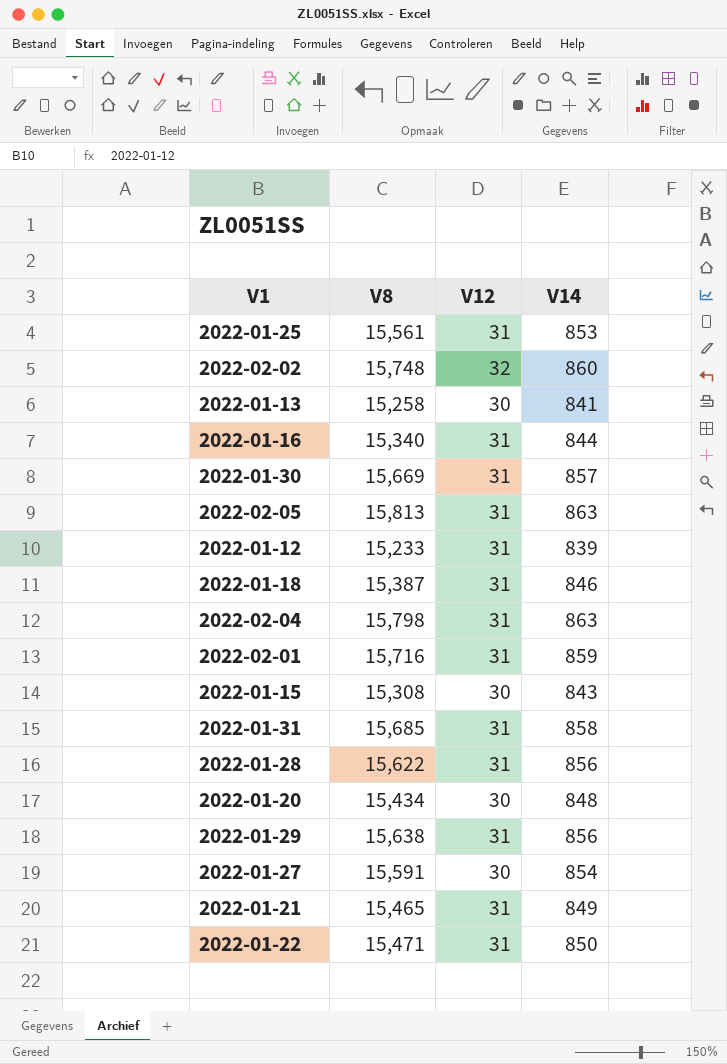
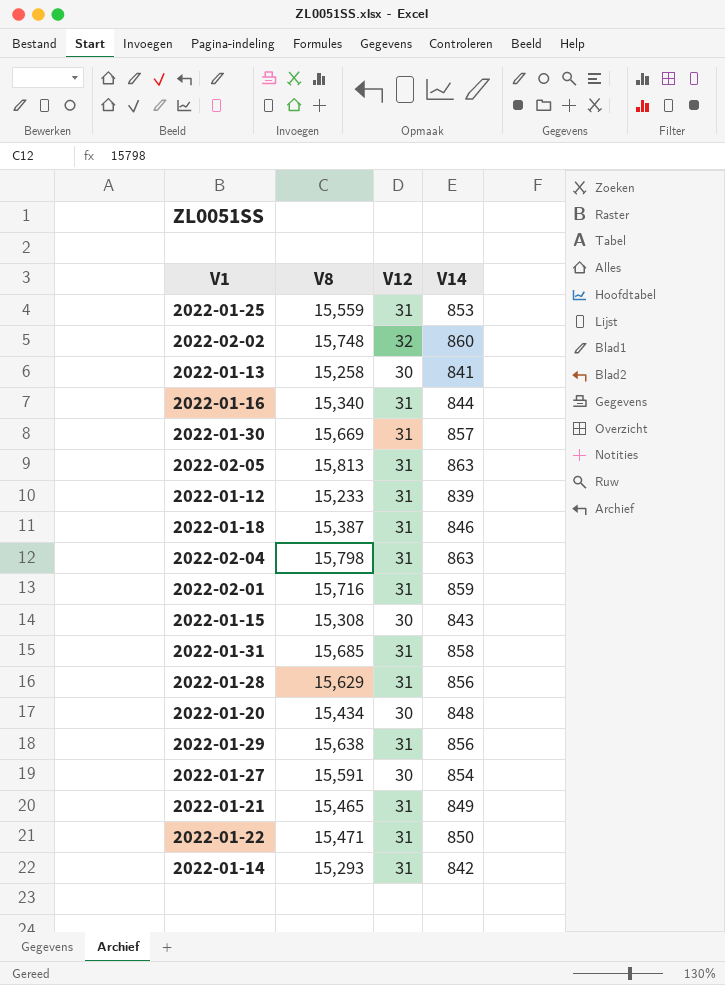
2022-01-25 | V8: 15,561 -> 15,559
2022-01-28 | V8: 15,622 -> 15,629
row 2022-01-14: none -> 15,293 | 31 | 842

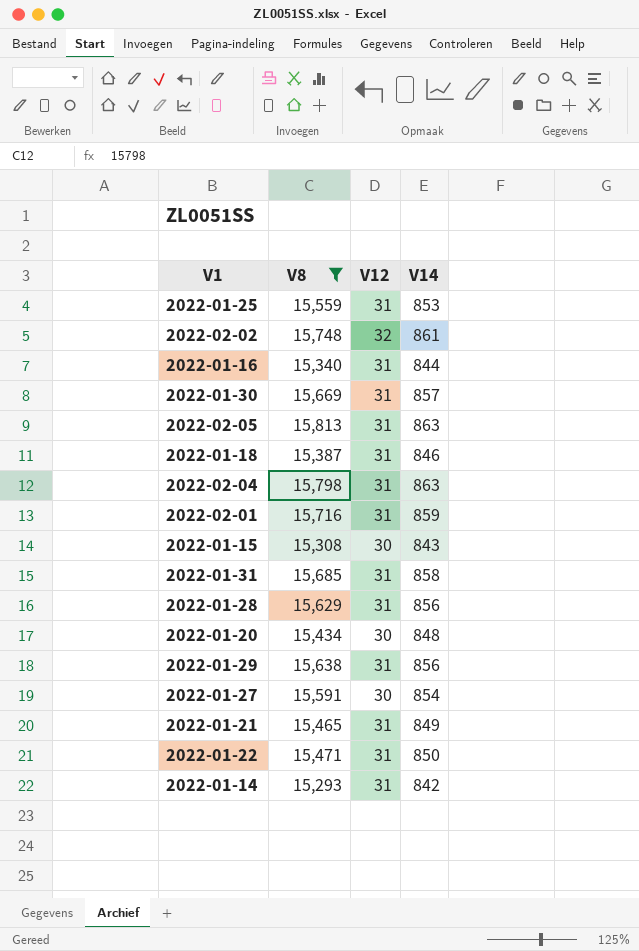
filter: none -> V8 >= 15,293
2022-02-02 | V14: 860 -> 861

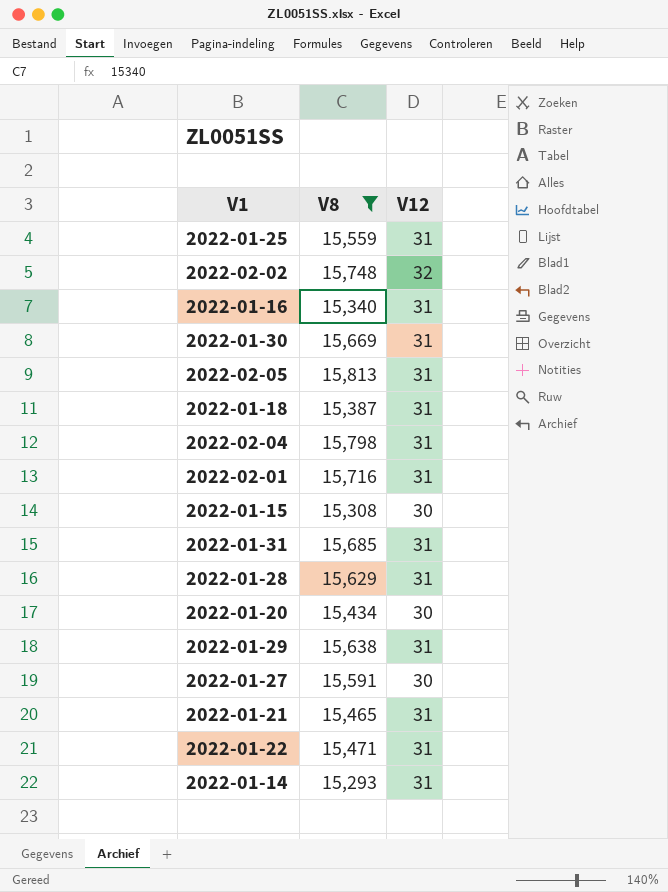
column V14 | position: 4 -> none

